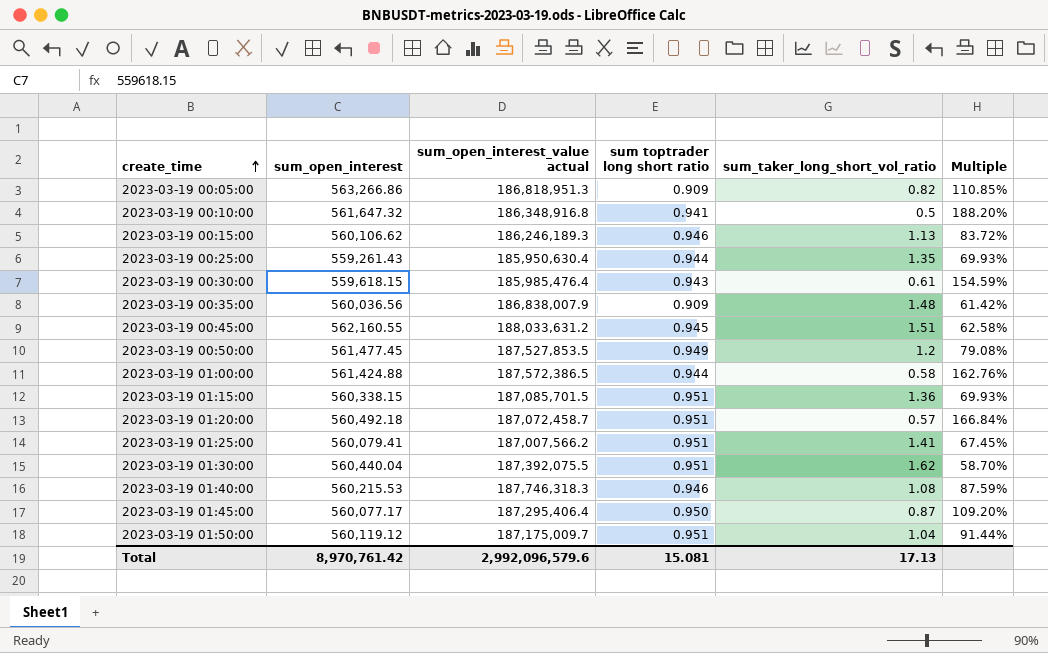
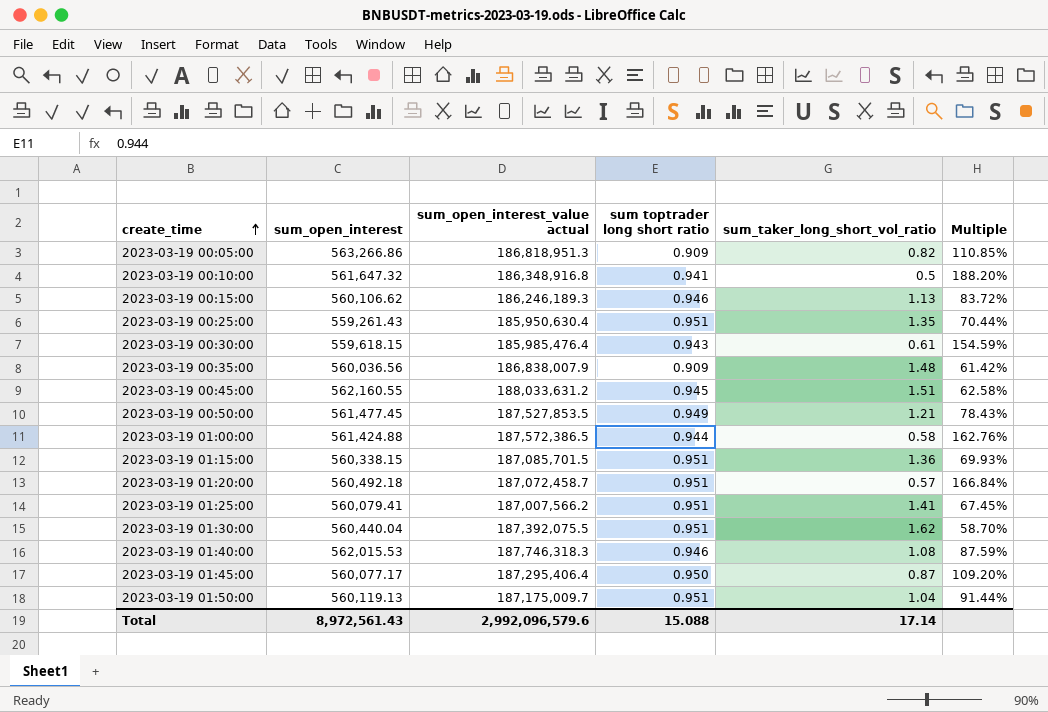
2023-03-19 00:25:00 | sum toptrader long short ratio: 0.944 -> 0.951
2023-03-19 00:25:00 | Multiple: 69.93% -> 70.44%
2023-03-19 00:50:00 | sum_taker_long_short_vol_ratio: 1.2 -> 1.21
2023-03-19 00:50:00 | Multiple: 79.08% -> 78.43%
2023-03-19 01:40:00 | sum_open_interest: 560,215.53 -> 562,015.53
2023-03-19 01:50:00 | sum_open_interest: 560,119.12 -> 560,119.13
Total | sum_open_interest: 8,970,761.42 -> 8,972,561.43
Total | sum toptrader long short ratio: 15.081 -> 15.088
Total | sum_taker_long_short_vol_ratio: 17.13 -> 17.14

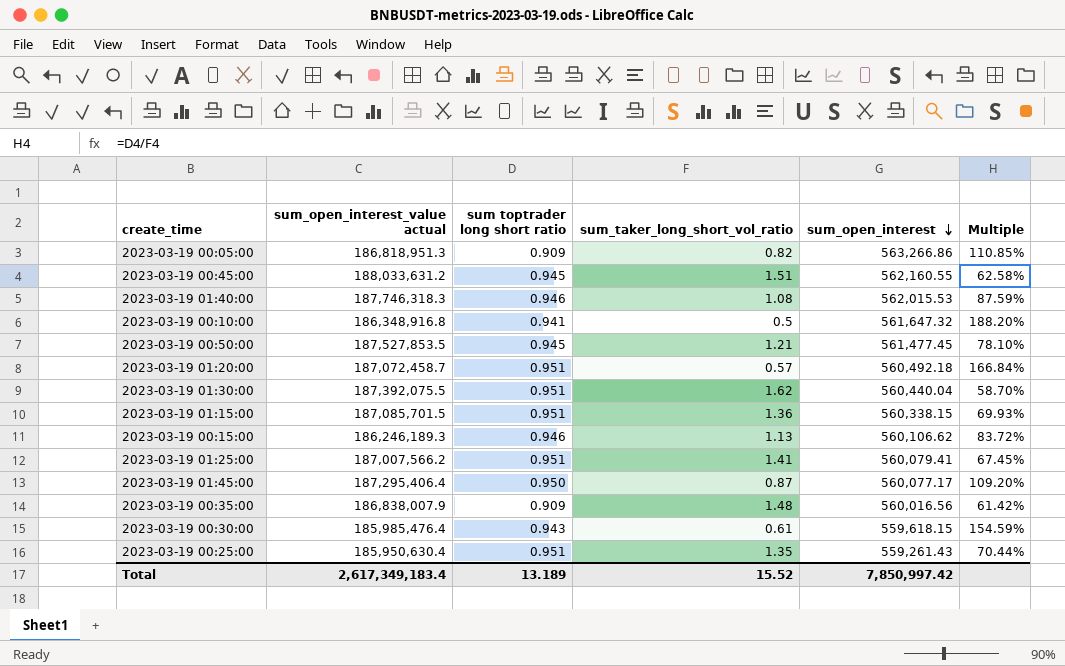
row order: create_time ascending -> sum_open_interest descending
column sum_open_interest | position: 2 -> 5
row 2023-03-19 01:00:00: 561,424.88 | 187,572,386.5 | 0.944 | 0.58 | 162.76% -> none
row 2023-03-19 01:50:00: 560,119.13 | 187,175,009.7 | 0.951 | 1.04 | 91.44% -> none
2023-03-19 00:50:00 | sum toptrader long short ratio: 0.949 -> 0.945
2023-03-19 00:50:00 | Multiple: 78.43% -> 78.10%
2023-03-19 00:35:00 | sum_open_interest: 560,036.56 -> 560,016.56
Total | sum_open_interest_value actual: 2,992,096,579.6 -> 2,617,349,183.4
Total | sum toptrader long short ratio: 15.088 -> 13.189
Total | sum_taker_long_short_vol_ratio: 17.14 -> 15.52
Total | sum_open_interest: 8,972,561.43 -> 7,850,997.42

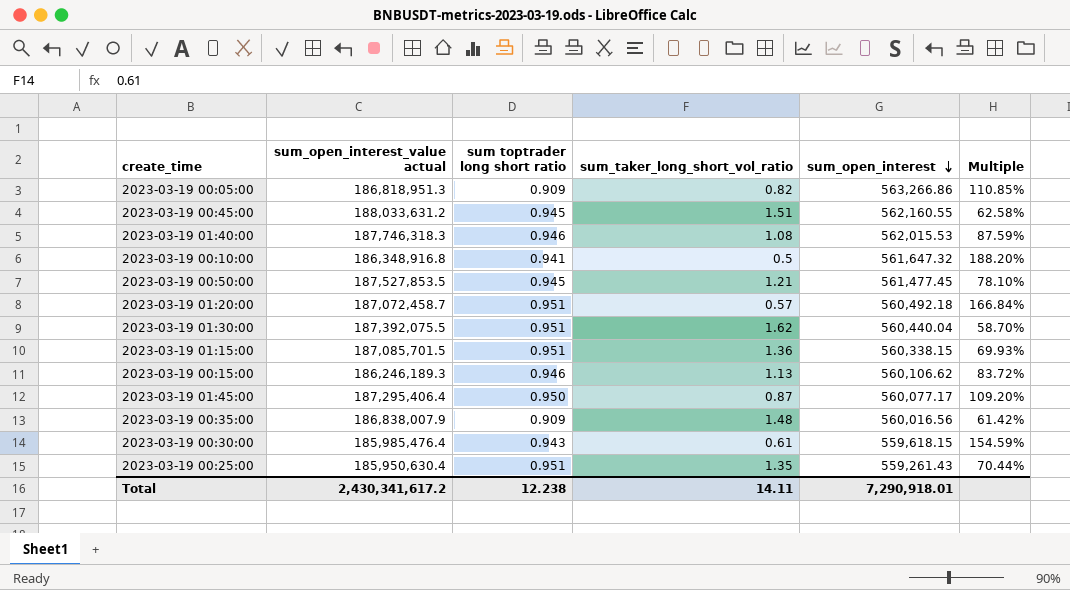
row 2023-03-19 01:25:00: 187,007,566.2 | 0.951 | 1.41 | 560,079.41 | 67.45% -> none
Total | sum_open_interest_value actual: 2,617,349,183.4 -> 2,430,341,617.2
Total | sum toptrader long short ratio: 13.189 -> 12.238
Total | sum_taker_long_short_vol_ratio: 15.52 -> 14.11
Total | sum_open_interest: 7,850,997.42 -> 7,290,918.01

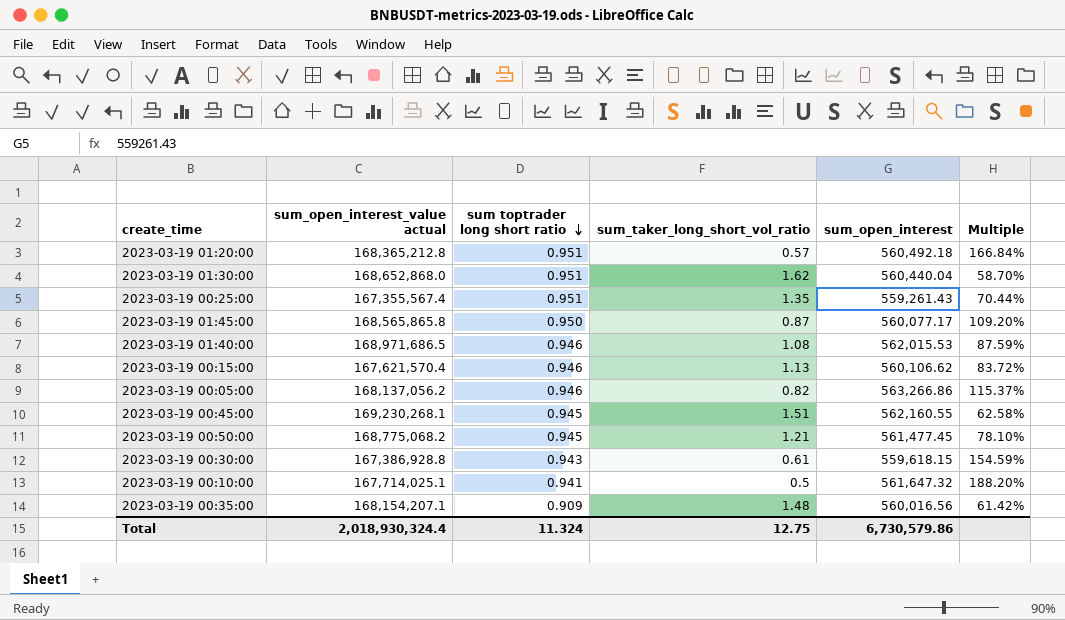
row order: sum_open_interest descending -> sum toptrader long short ratio descending
row 2023-03-19 01:15:00: 187,085,701.5 | 0.951 | 1.36 | 560,338.15 | 69.93% -> none
2023-03-19 01:20:00 | sum_open_interest_value actual: 187,072,458.7 -> 168,365,212.8
2023-03-19 01:30:00 | sum_open_interest_value actual: 187,392,075.5 -> 168,652,868.0
2023-03-19 00:25:00 | sum_open_interest_value actual: 185,950,630.4 -> 167,355,567.4
2023-03-19 01:45:00 | sum_open_interest_value actual: 187,295,406.4 -> 168,565,865.8
2023-03-19 01:40:00 | sum_open_interest_value actual: 187,746,318.3 -> 168,971,686.5
2023-03-19 00:15:00 | sum_open_interest_value actual: 186,246,189.3 -> 167,621,570.4
2023-03-19 00:05:00 | sum_open_interest_value actual: 186,818,951.3 -> 168,137,056.2
2023-03-19 00:05:00 | sum toptrader long short ratio: 0.909 -> 0.946
2023-03-19 00:05:00 | Multiple: 110.85% -> 115.37%
2023-03-19 00:45:00 | sum_open_interest_value actual: 188,033,631.2 -> 169,230,268.1
2023-03-19 00:50:00 | sum_open_interest_value actual: 187,527,853.5 -> 168,775,068.2
2023-03-19 00:30:00 | sum_open_interest_value actual: 185,985,476.4 -> 167,386,928.8
2023-03-19 00:10:00 | sum_open_interest_value actual: 186,348,916.8 -> 167,714,025.1
2023-03-19 00:35:00 | sum_open_interest_value actual: 186,838,007.9 -> 168,154,207.1
Total | sum_open_interest_value actual: 2,430,341,617.2 -> 2,018,930,324.4
Total | sum toptrader long short ratio: 12.238 -> 11.324
Total | sum_taker_long_short_vol_ratio: 14.11 -> 12.75
Total | sum_open_interest: 7,290,918.01 -> 6,730,579.86

